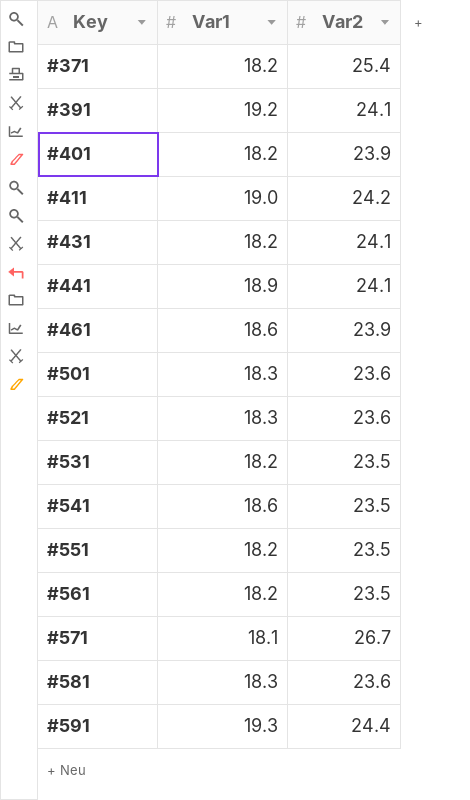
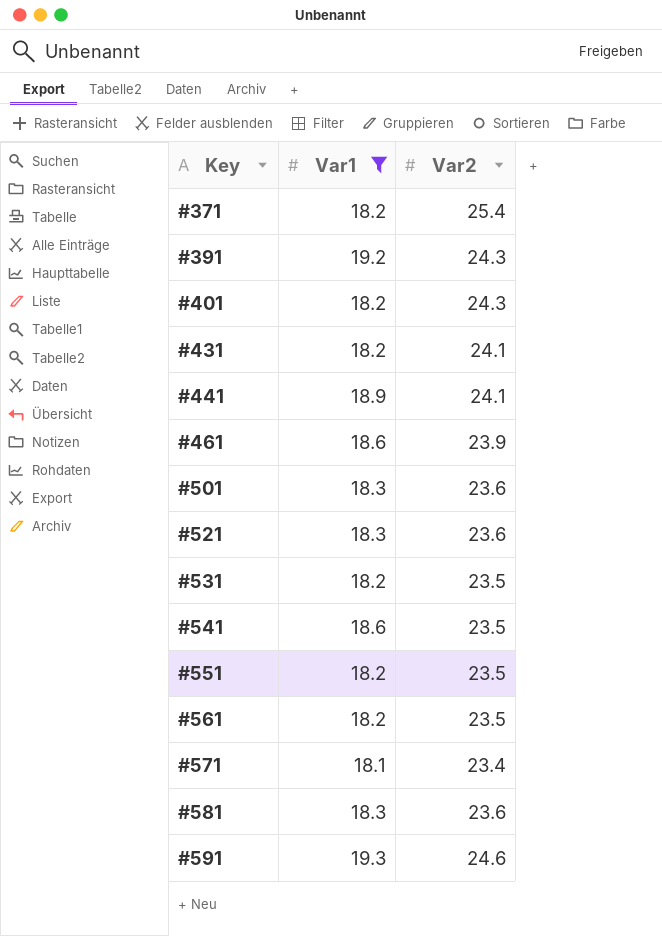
filter: none -> Var1 != 19.0
#391 | Var2: 24.1 -> 24.3
#401 | Var2: 23.9 -> 24.3
#571 | Var2: 26.7 -> 23.4
#591 | Var2: 24.4 -> 24.6

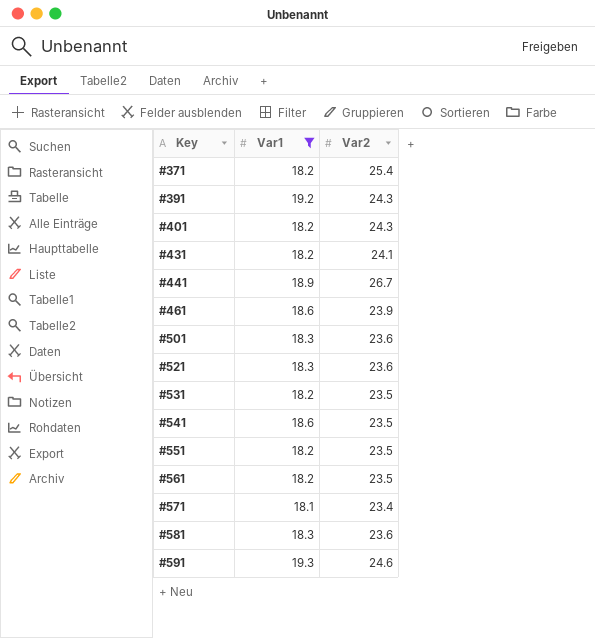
#441 | Var2: 24.1 -> 26.7

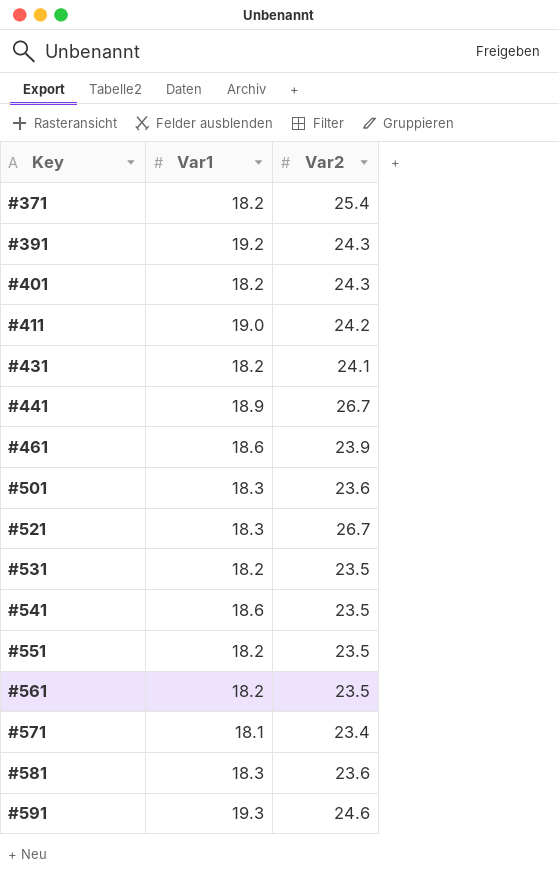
filter: Var1 != 19.0 -> none
#521 | Var2: 23.6 -> 26.7

